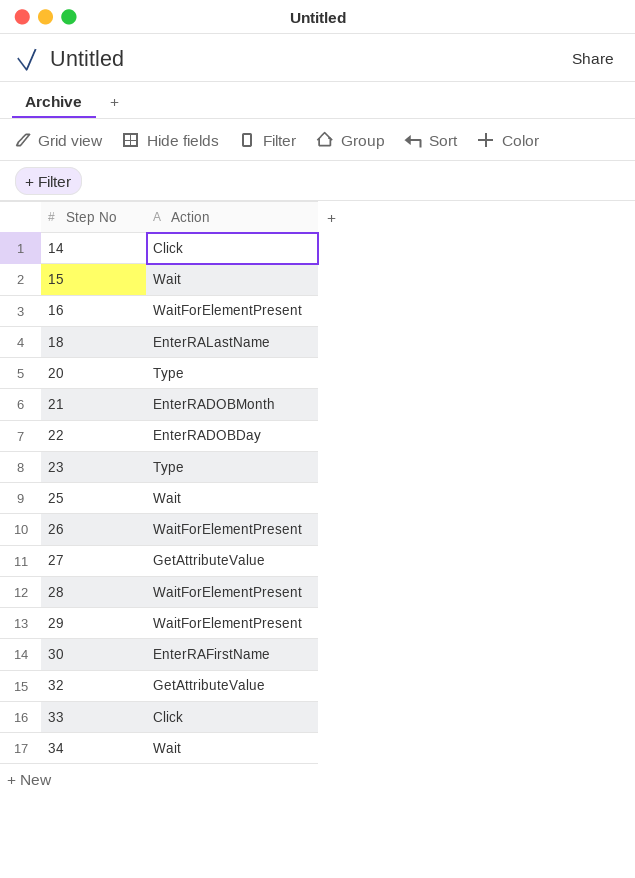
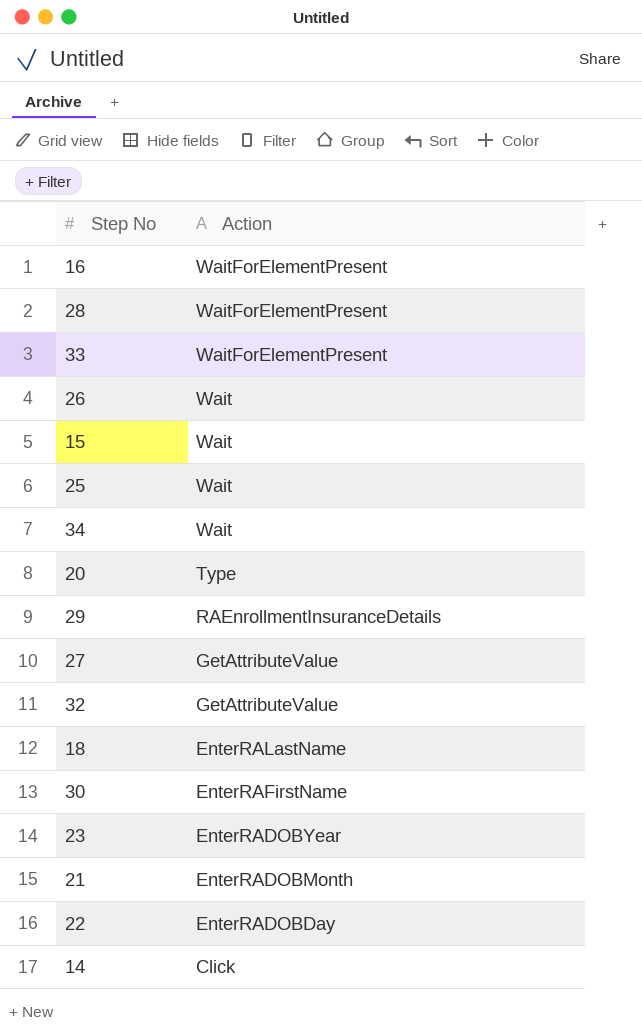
row order: Step No ascending -> Action descending
33 | Action: Click -> WaitForElementPresent
26 | Action: WaitForElementPresent -> Wait
29 | Action: WaitForElementPresent -> RAEnrollmentInsuranceDetails
23 | Action: Type -> EnterRADOBYear

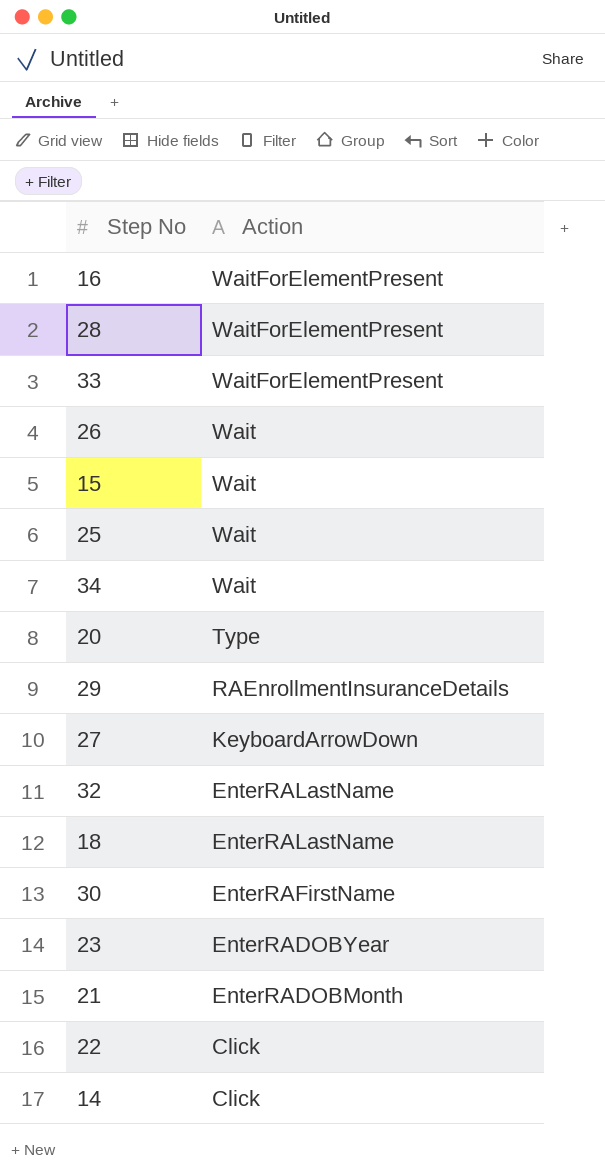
27 | Action: GetAttributeValue -> KeyboardArrowDown
32 | Action: GetAttributeValue -> EnterRALastName
22 | Action: EnterRADOBDay -> Click

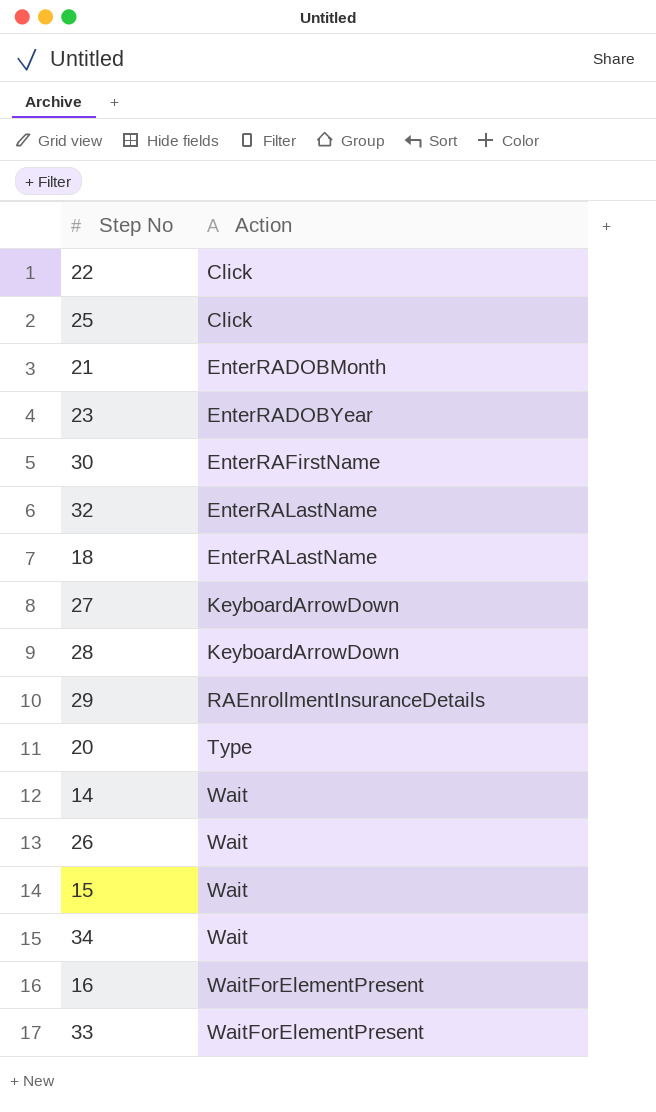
row order: Action descending -> Action ascending
25 | Action: Wait -> Click
28 | Action: WaitForElementPresent -> KeyboardArrowDown
14 | Action: Click -> Wait

